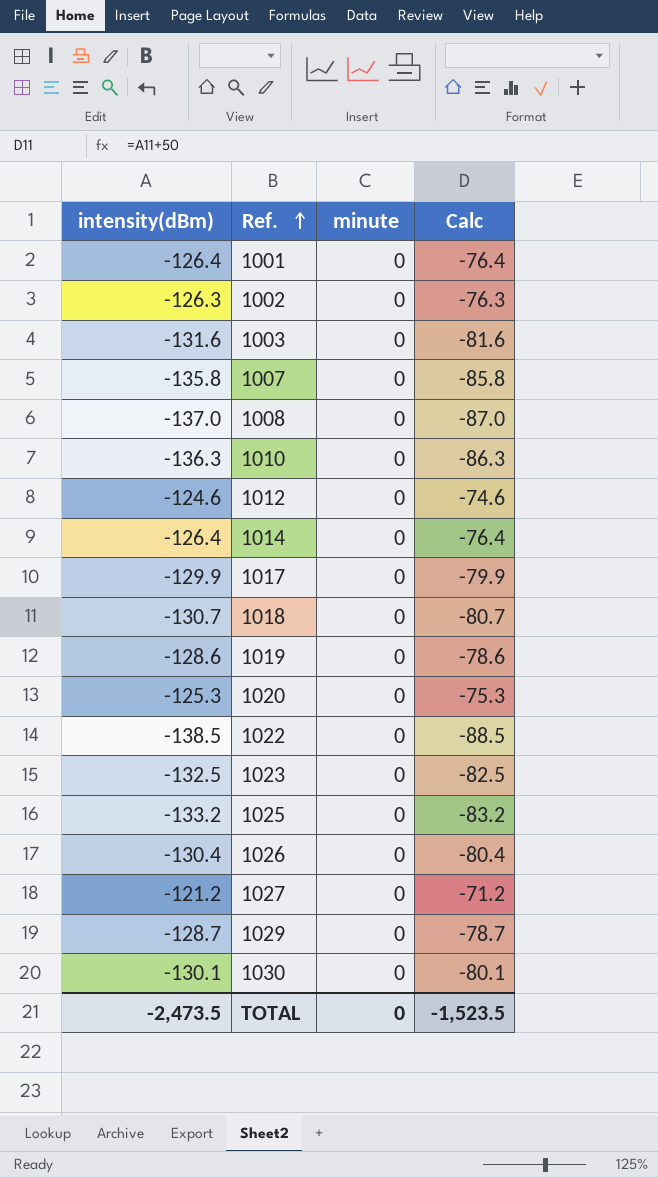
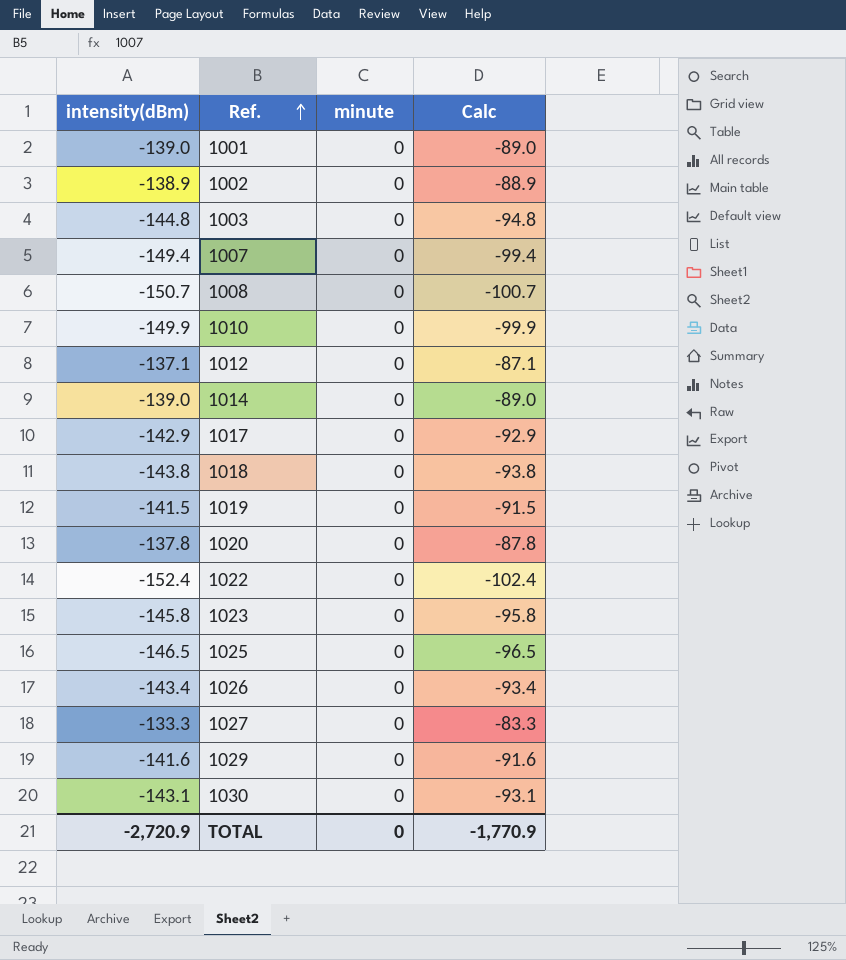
1001 | intensity(dBm): -126.4 -> -139.0
1001 | Calc: -76.4 -> -89.0
1002 | intensity(dBm): -126.3 -> -138.9
1002 | Calc: -76.3 -> -88.9
1003 | intensity(dBm): -131.6 -> -144.8
1003 | Calc: -81.6 -> -94.8
1007 | intensity(dBm): -135.8 -> -149.4
1007 | Calc: -85.8 -> -99.4
1008 | intensity(dBm): -137.0 -> -150.7
1008 | Calc: -87.0 -> -100.7
1010 | intensity(dBm): -136.3 -> -149.9
1010 | Calc: -86.3 -> -99.9
1012 | intensity(dBm): -124.6 -> -137.1
1012 | Calc: -74.6 -> -87.1
1014 | intensity(dBm): -126.4 -> -139.0
1014 | Calc: -76.4 -> -89.0
1017 | intensity(dBm): -129.9 -> -142.9
1017 | Calc: -79.9 -> -92.9
1018 | intensity(dBm): -130.7 -> -143.8
1018 | Calc: -80.7 -> -93.8
1019 | intensity(dBm): -128.6 -> -141.5
1019 | Calc: -78.6 -> -91.5
1020 | intensity(dBm): -125.3 -> -137.8
1020 | Calc: -75.3 -> -87.8
1022 | intensity(dBm): -138.5 -> -152.4
1022 | Calc: -88.5 -> -102.4
1023 | intensity(dBm): -132.5 -> -145.8
1023 | Calc: -82.5 -> -95.8
1025 | intensity(dBm): -133.2 -> -146.5
1025 | Calc: -83.2 -> -96.5
1026 | intensity(dBm): -130.4 -> -143.4
1026 | Calc: -80.4 -> -93.4
1027 | intensity(dBm): -121.2 -> -133.3
1027 | Calc: -71.2 -> -83.3
1029 | intensity(dBm): -128.7 -> -141.6
1029 | Calc: -78.7 -> -91.6
1030 | intensity(dBm): -130.1 -> -143.1
1030 | Calc: -80.1 -> -93.1
TOTAL | intensity(dBm): -2,473.5 -> -2,720.9
TOTAL | Calc: -1,523.5 -> -1,770.9

